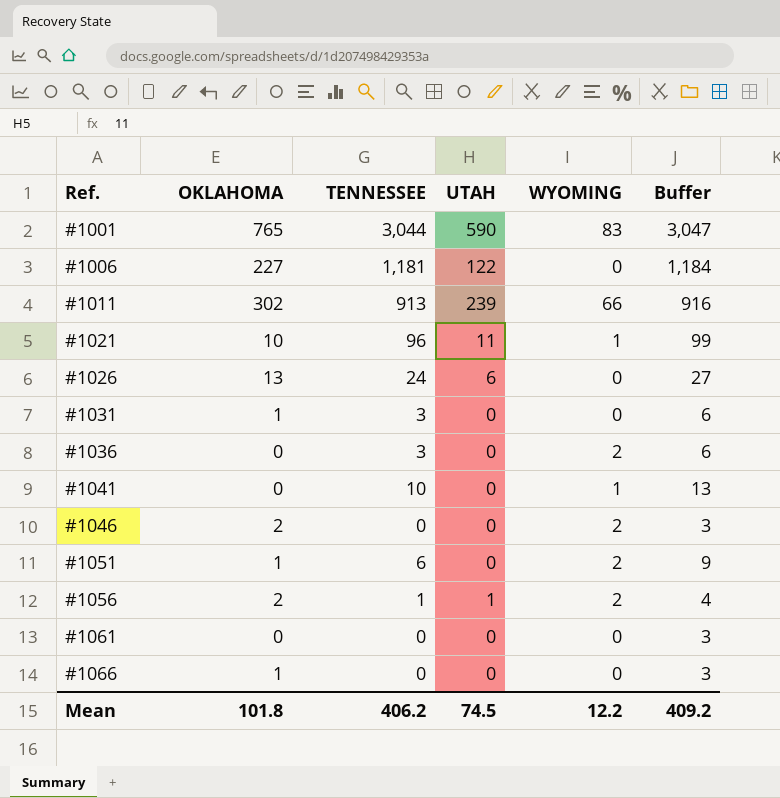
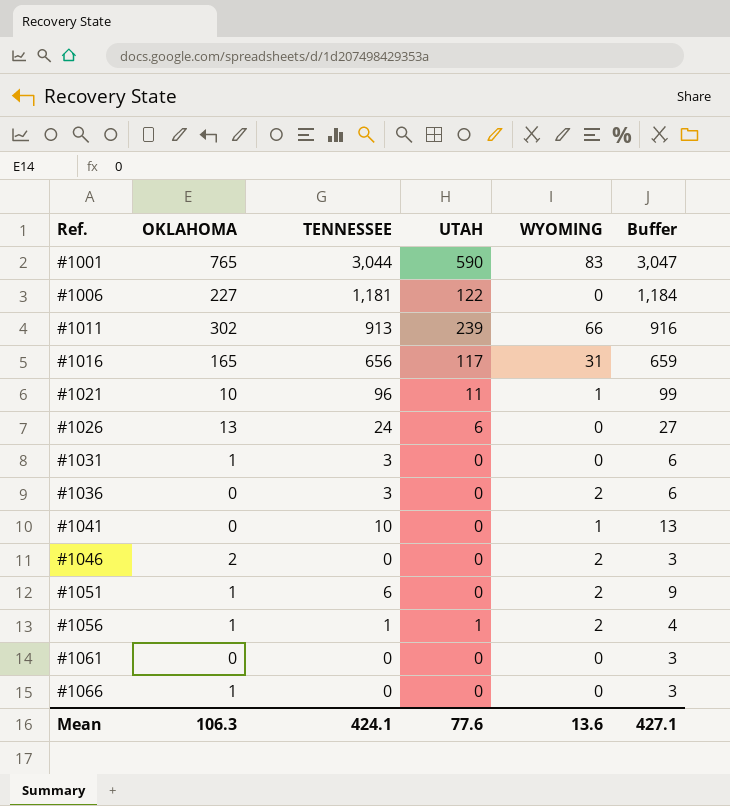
row #1016: none -> 165 | 656 | 117 | 31 | 659
#1056 | OKLAHOMA: 2 -> 1
Mean | OKLAHOMA: 101.8 -> 106.3
Mean | TENNESSEE: 406.2 -> 424.1
Mean | UTAH: 74.5 -> 77.6
Mean | WYOMING: 12.2 -> 13.6
Mean | Buffer: 409.2 -> 427.1

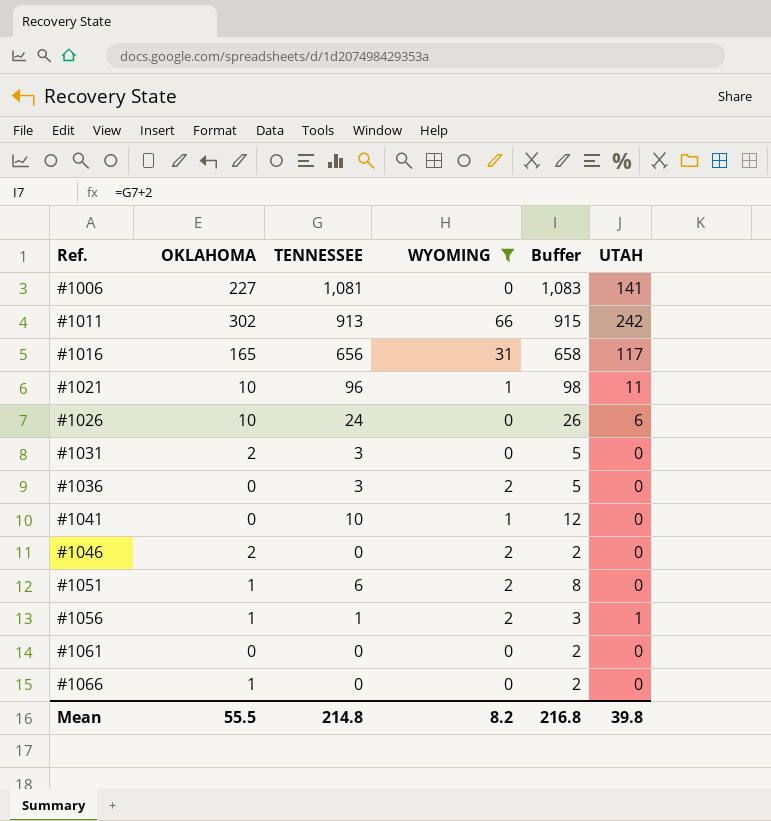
filter: none -> WYOMING != 83
column Buffer | formula: [TENNESSEE] + 3 -> [TENNESSEE] + 2
column UTAH | position: 4 -> 6
#1006 | TENNESSEE: 1,181 -> 1,081
#1006 | UTAH: 122 -> 141
#1011 | UTAH: 239 -> 242
#1026 | OKLAHOMA: 13 -> 10
#1031 | OKLAHOMA: 1 -> 2
Mean | OKLAHOMA: 106.3 -> 55.5
Mean | TENNESSEE: 424.1 -> 214.8
Mean | WYOMING: 13.6 -> 8.2
Mean | Buffer: 427.1 -> 216.8
Mean | UTAH: 77.6 -> 39.8

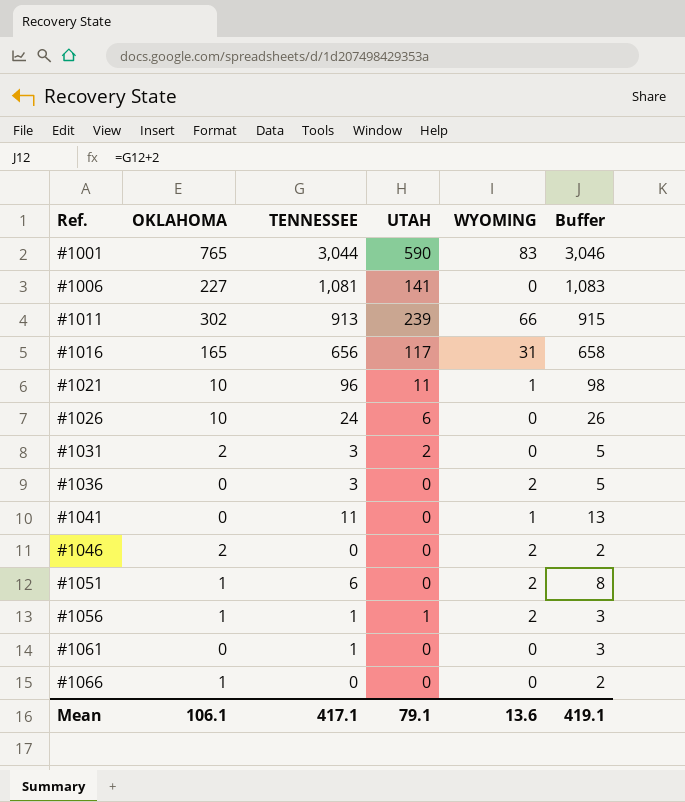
filter: WYOMING != 83 -> none
column UTAH | position: 6 -> 4
#1011 | UTAH: 242 -> 239
#1031 | UTAH: 0 -> 2
#1041 | TENNESSEE: 10 -> 11
#1041 | Buffer: 12 -> 13
#1061 | TENNESSEE: 0 -> 1
#1061 | Buffer: 2 -> 3
Mean | OKLAHOMA: 55.5 -> 106.1
Mean | TENNESSEE: 214.8 -> 417.1
Mean | UTAH: 39.8 -> 79.1
Mean | WYOMING: 8.2 -> 13.6
Mean | Buffer: 216.8 -> 419.1

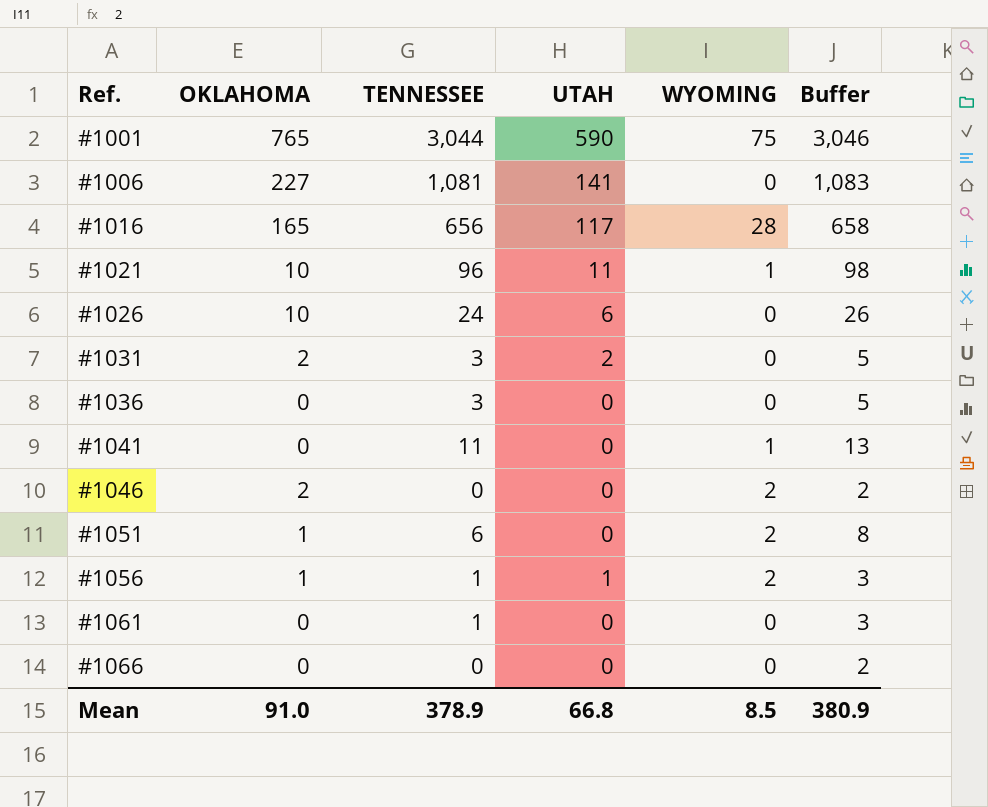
row #1011: 302 | 913 | 239 | 66 | 915 -> none
#1001 | WYOMING: 83 -> 75
#1016 | WYOMING: 31 -> 28
#1036 | WYOMING: 2 -> 0
#1066 | OKLAHOMA: 1 -> 0
Mean | OKLAHOMA: 106.1 -> 91.0
Mean | TENNESSEE: 417.1 -> 378.9
Mean | UTAH: 79.1 -> 66.8
Mean | WYOMING: 13.6 -> 8.5
Mean | Buffer: 419.1 -> 380.9

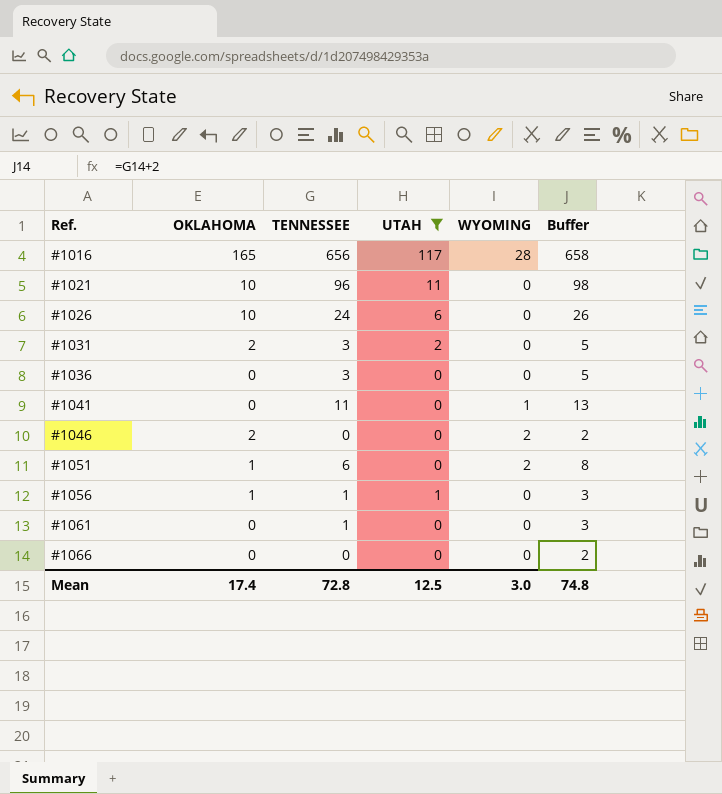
filter: none -> UTAH <= 117
#1021 | WYOMING: 1 -> 0
#1056 | WYOMING: 2 -> 0
Mean | OKLAHOMA: 91.0 -> 17.4
Mean | TENNESSEE: 378.9 -> 72.8
Mean | UTAH: 66.8 -> 12.5
Mean | WYOMING: 8.5 -> 3.0
Mean | Buffer: 380.9 -> 74.8

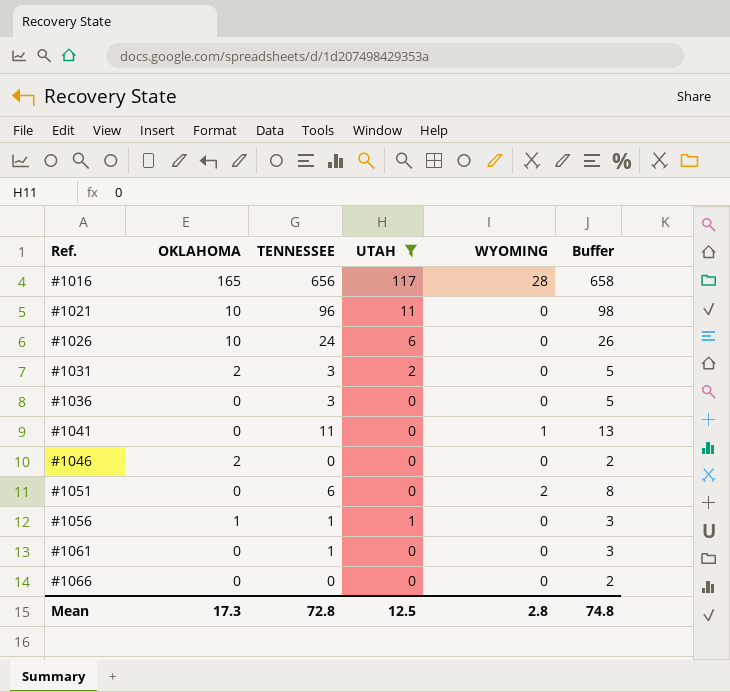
#1046 | WYOMING: 2 -> 0
#1051 | OKLAHOMA: 1 -> 0
Mean | OKLAHOMA: 17.4 -> 17.3
Mean | WYOMING: 3.0 -> 2.8

